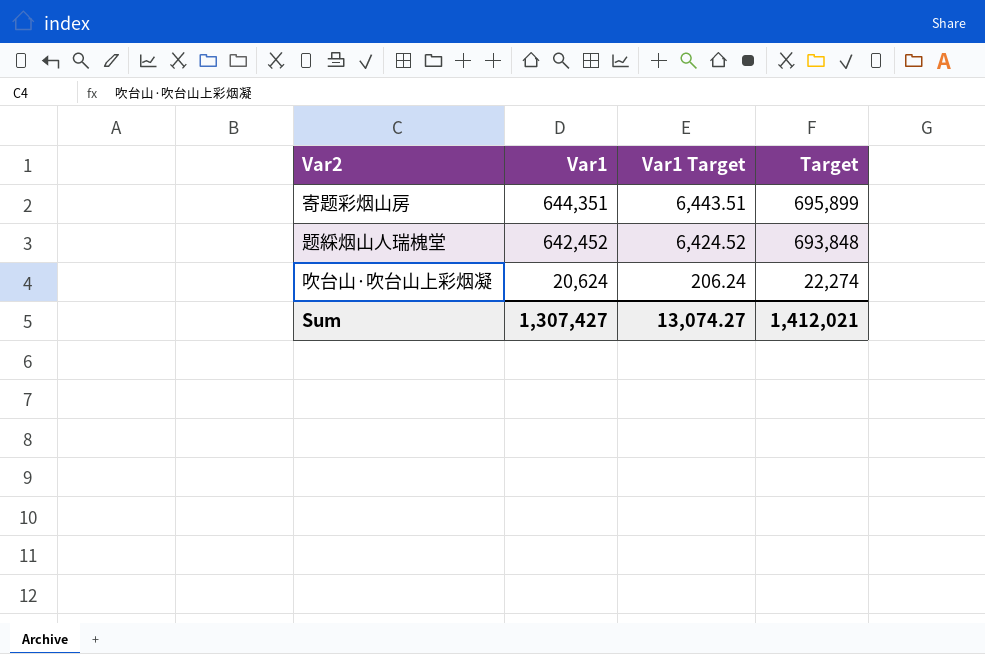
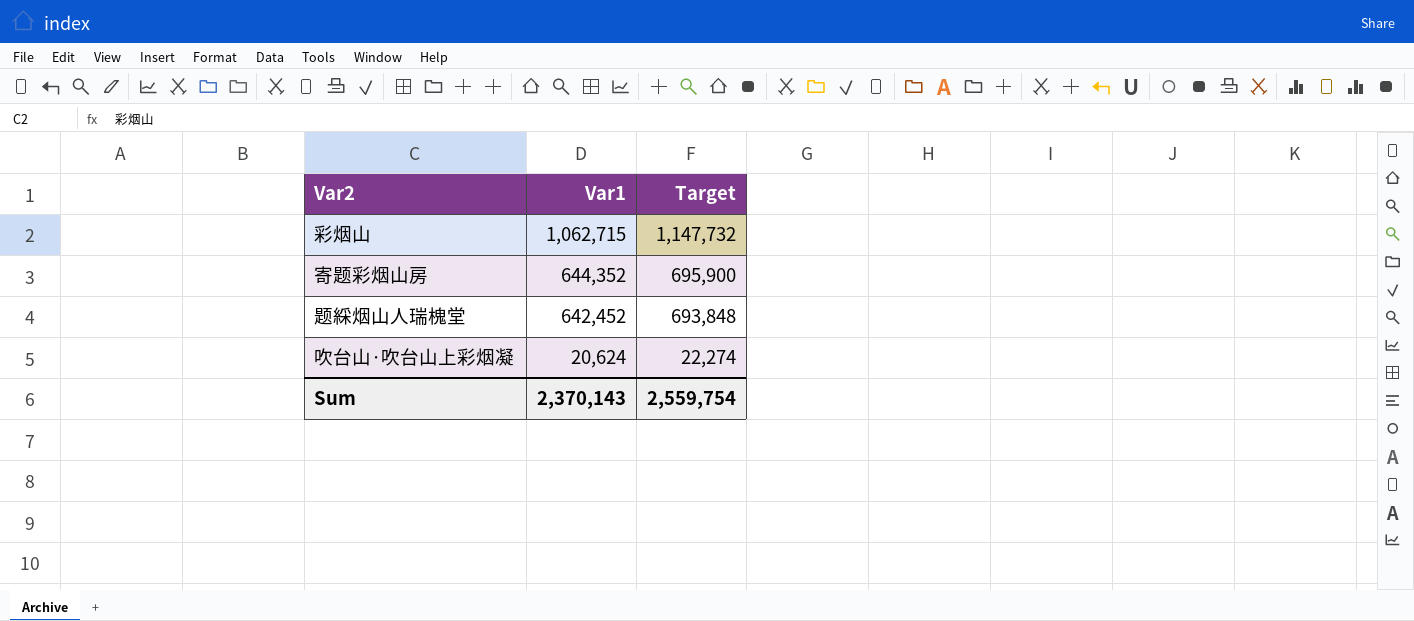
column Var1 Target | formula: [Var1] * 0.01 -> none
row 彩烟山: none -> 1,062,715 | 1,147,732
寄题彩烟山房 | Var1: 644,351 -> 644,352
寄题彩烟山房 | Target: 695,899 -> 695,900
Sum | Var1: 1,307,427 -> 2,370,143
Sum | Target: 1,412,021 -> 2,559,754

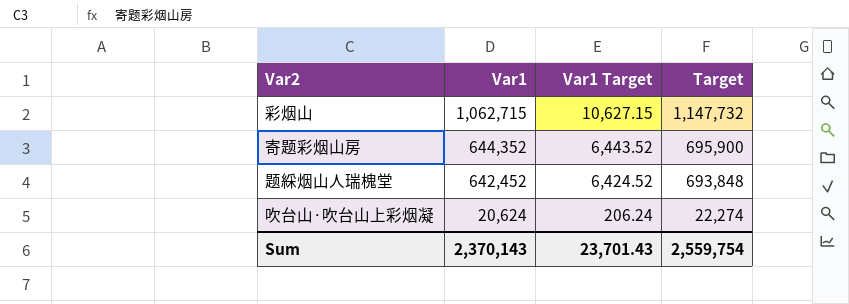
column Var1 Target | formula: none -> [Var1] * 0.01

